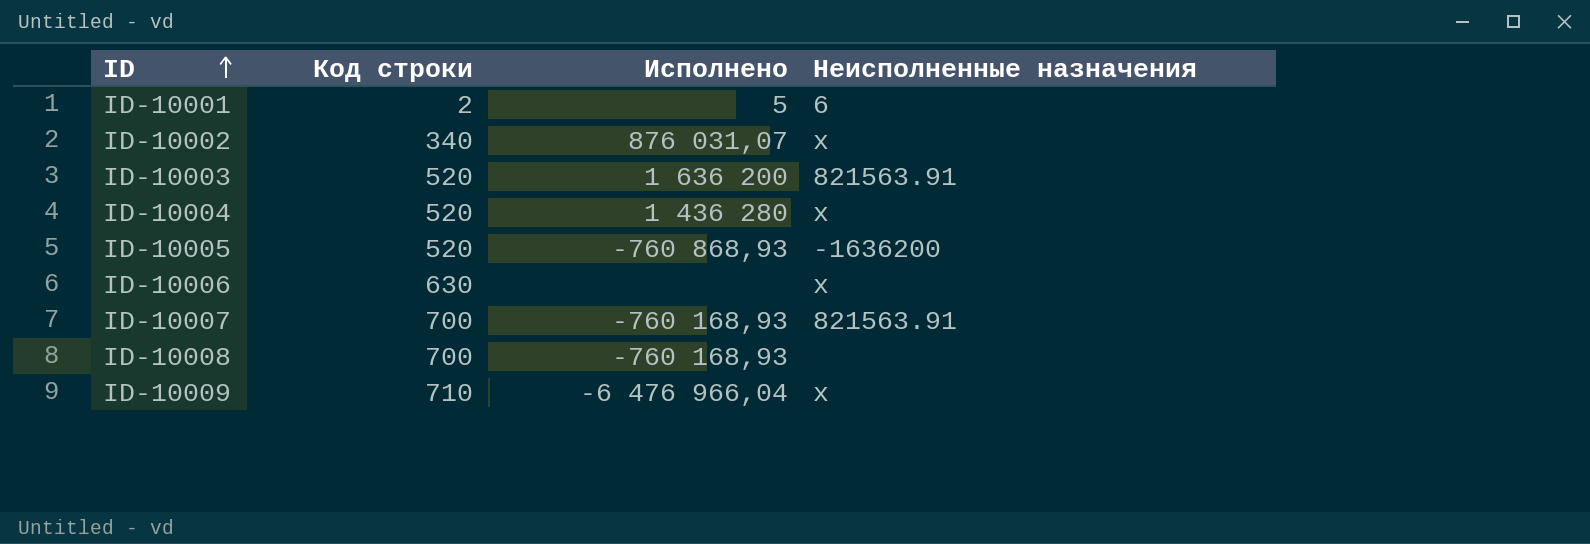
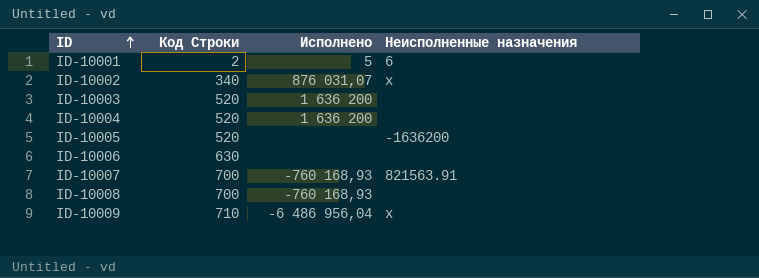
column name: Код строки -> Код Строки
ID-10003 | Неисполненные назначения: 821563.91 -> none
ID-10004 | Исполнено: 1 436 280 -> 1 636 200
ID-10004 | Неисполненные назначения: x -> none
ID-10005 | Исполнено: -760 868,93 -> none
ID-10006 | Неисполненные назначения: x -> none
ID-10009 | Исполнено: -6 476 966,04 -> -6 486 956,04

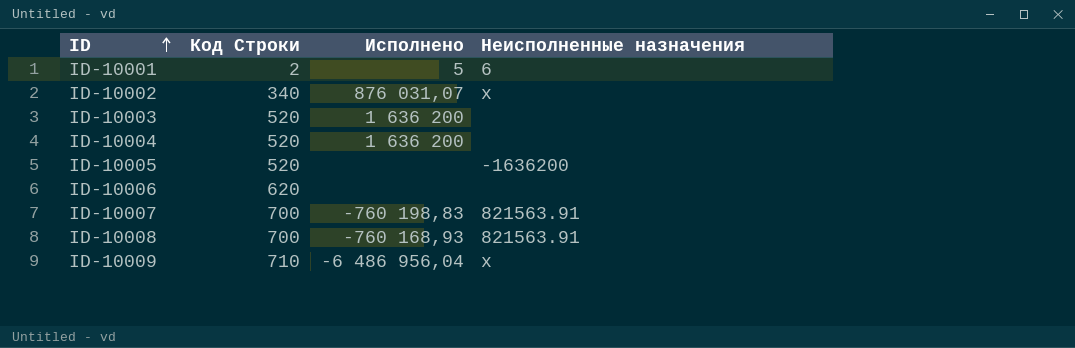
ID-10006 | Код Строки: 630 -> 620
ID-10007 | Исполнено: -760 168,93 -> -760 198,83
ID-10008 | Неисполненные назначения: none -> 821563.91

